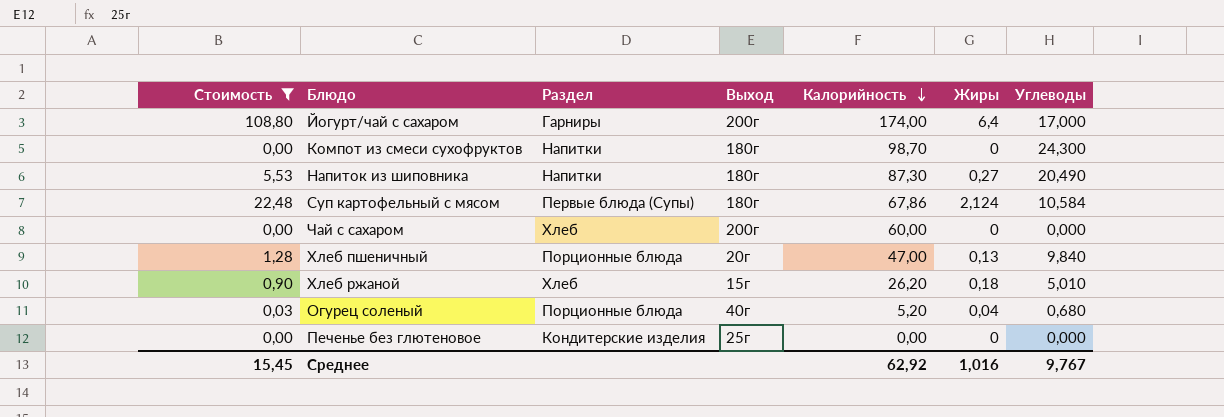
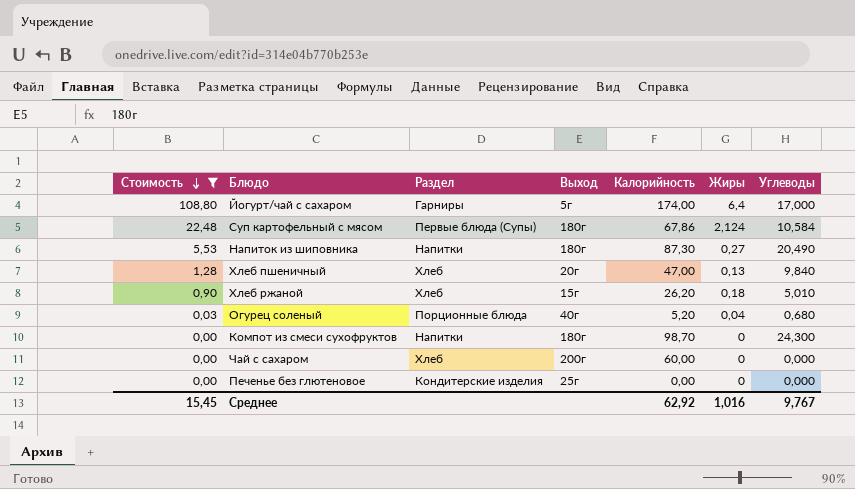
row order: Калорийность descending -> Стоимость descending
Йогурт/чай с сахаром | Выход: 200г -> 5г
Хлеб пшеничный | Раздел: Порционные блюда -> Хлеб

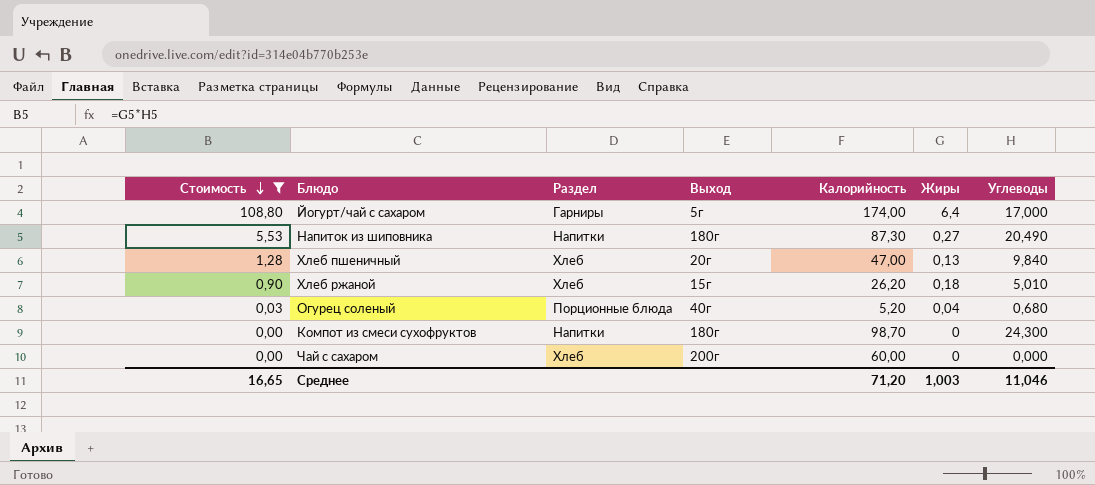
row Суп картофельный с мясом: 22,48 | Первые блюда (Супы) | 180г | 67,86 | 2,124 | 10,584 -> none
row Печенье без глютеновое: 0,00 | Кондитерские изделия | 25г | 0,00 | 0 | 0,000 -> none
Среднее | Стоимость: 15,45 -> 16,65
Среднее | Калорийность: 62,92 -> 71,20
Среднее | Жиры: 1,016 -> 1,003
Среднее | Углеводы: 9,767 -> 11,046

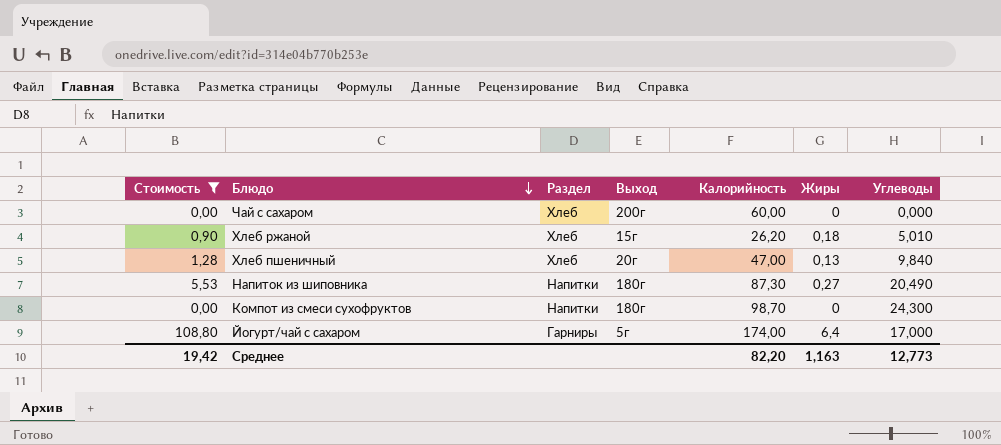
row order: Стоимость descending -> Блюдо descending
row Огурец соленый: 0,03 | Порционные блюда | 40г | 5,20 | 0,04 | 0,680 -> none
Среднее | Стоимость: 16,65 -> 19,42
Среднее | Калорийность: 71,20 -> 82,20
Среднее | Жиры: 1,003 -> 1,163
Среднее | Углеводы: 11,046 -> 12,773

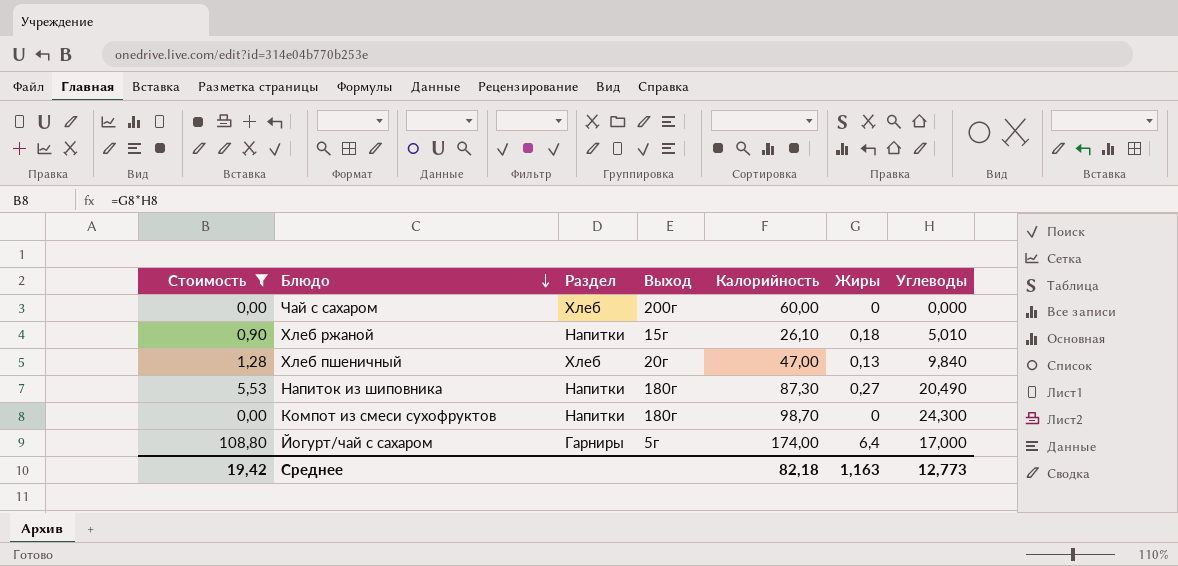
Хлеб ржаной | Раздел: Хлеб -> Напитки
Хлеб ржаной | Калорийность: 26,20 -> 26,10
Среднее | Калорийность: 82,20 -> 82,18

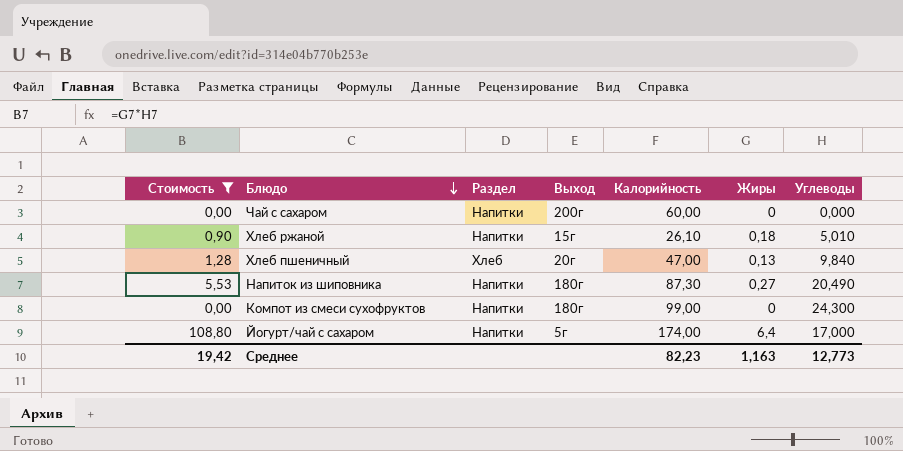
Чай с сахаром | Раздел: Хлеб -> Напитки
Компот из смеси сухофруктов | Калорийность: 98,70 -> 99,00
Йогурт/чай с сахаром | Раздел: Гарниры -> Напитки
Среднее | Калорийность: 82,18 -> 82,23

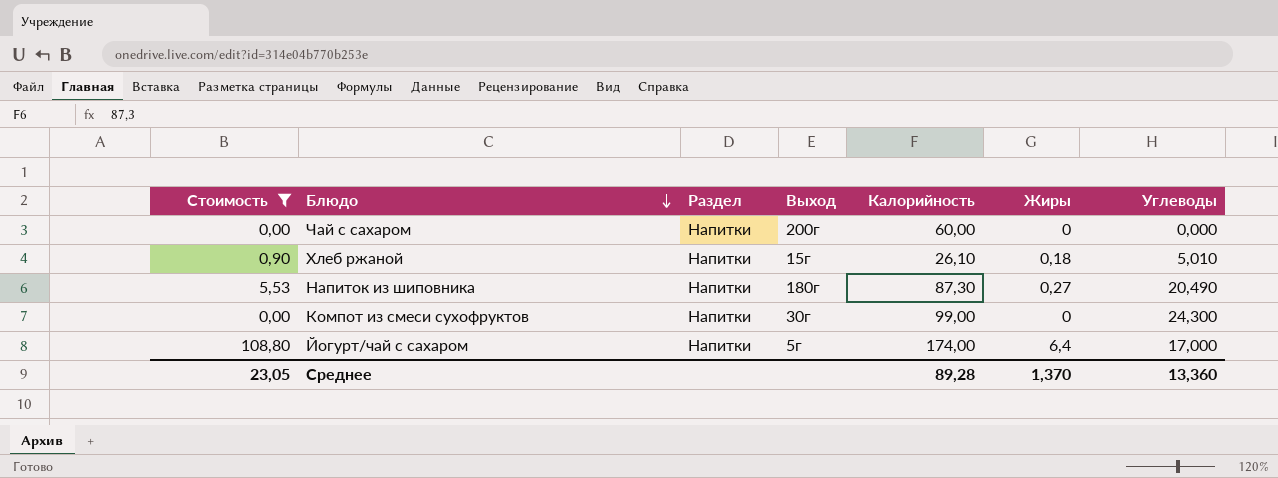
row Хлеб пшеничный: 1,28 | Хлеб | 20г | 47,00 | 0,13 | 9,840 -> none
Компот из смеси сухофруктов | Выход: 180г -> 30г
Среднее | Стоимость: 19,42 -> 23,05
Среднее | Калорийность: 82,23 -> 89,28
Среднее | Жиры: 1,163 -> 1,370
Среднее | Углеводы: 12,773 -> 13,360

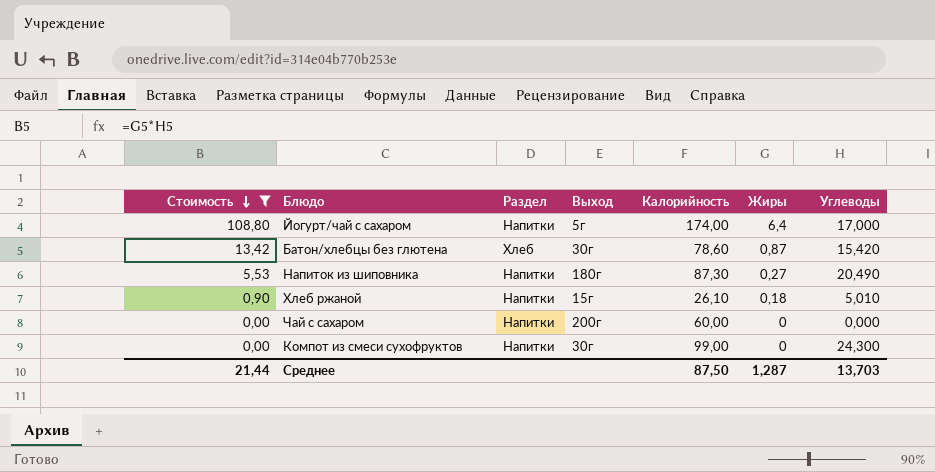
row order: Блюдо descending -> Стоимость descending
row Батон/хлебцы без глютена: none -> 13,42 | Хлеб | 30г | 78,60 | 0,87 | 15,420
Среднее | Стоимость: 23,05 -> 21,44
Среднее | Калорийность: 89,28 -> 87,50
Среднее | Жиры: 1,370 -> 1,287
Среднее | Углеводы: 13,360 -> 13,703

